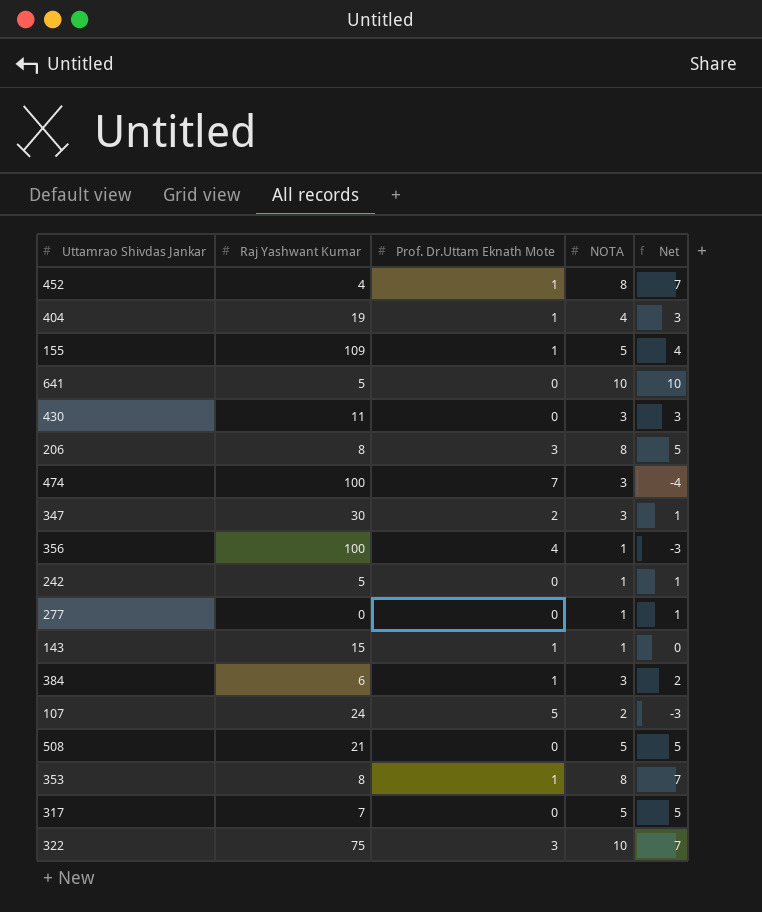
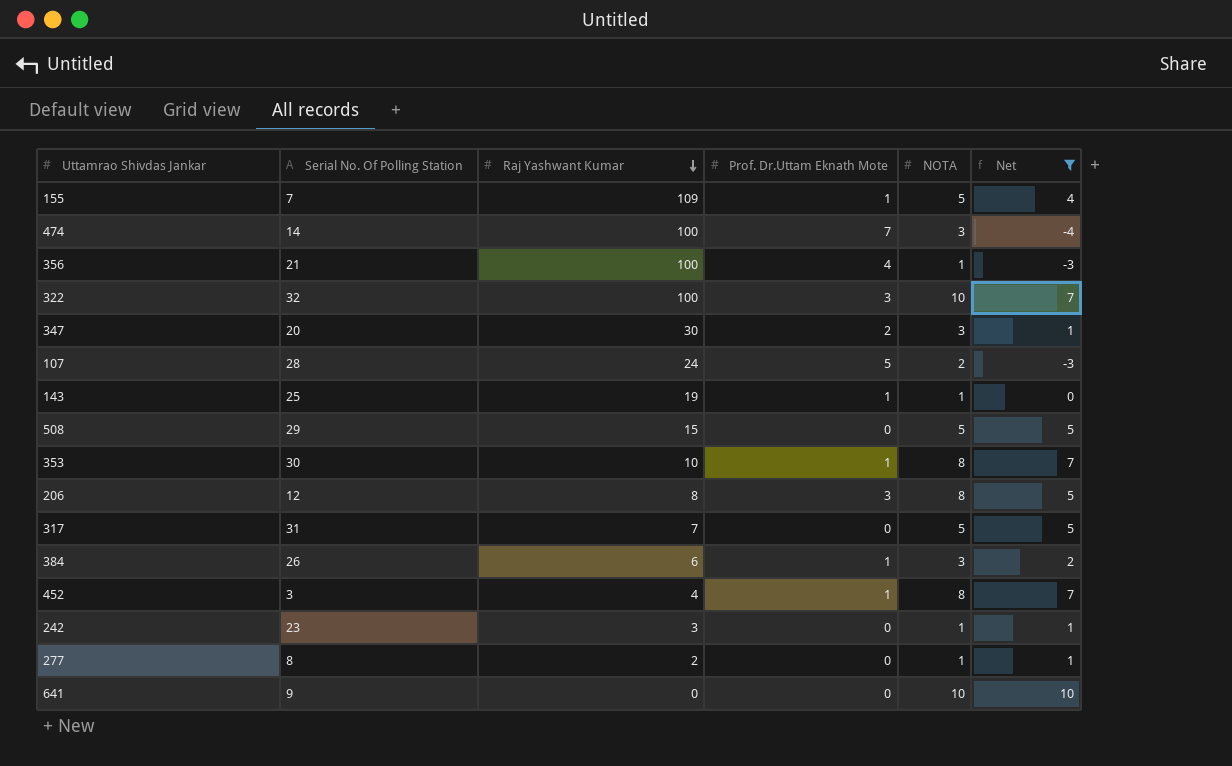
filter: none -> Net != 3
row order: none -> Raj Yashwant Kumar descending
column Serial No. Of Polling Station | position: none -> 2
322 | Raj Yashwant Kumar: 75 -> 100
143 | Raj Yashwant Kumar: 15 -> 19
508 | Raj Yashwant Kumar: 21 -> 15
353 | Raj Yashwant Kumar: 8 -> 10
242 | Raj Yashwant Kumar: 5 -> 3
277 | Raj Yashwant Kumar: 0 -> 2
641 | Raj Yashwant Kumar: 5 -> 0

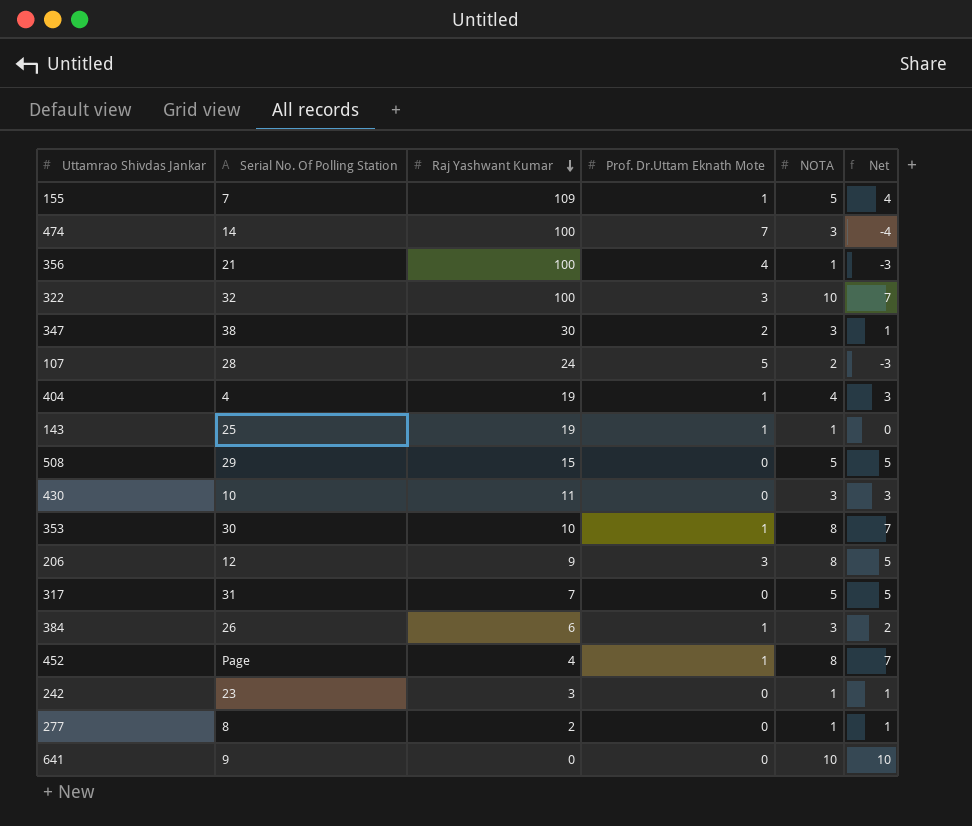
filter: Net != 3 -> none
347 | Serial No. Of Polling Station: 20 -> 38
206 | Raj Yashwant Kumar: 8 -> 9
452 | Serial No. Of Polling Station: 3 -> Page

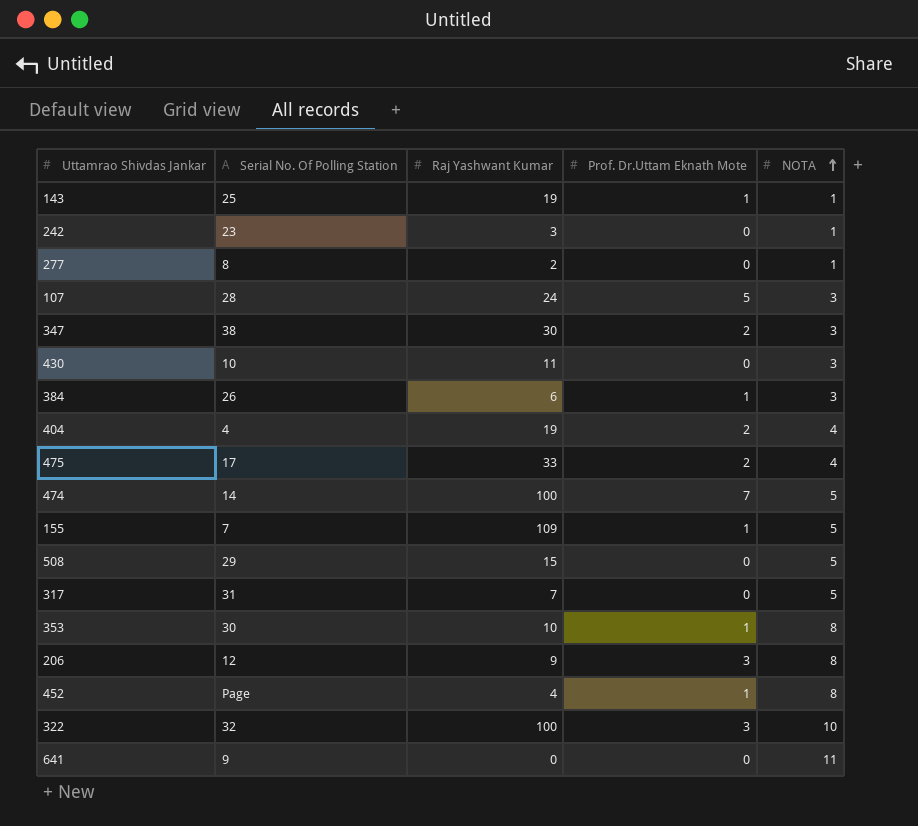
row order: Raj Yashwant Kumar descending -> NOTA ascending
column Net | formula: [NOTA] - [Prof. Dr.Uttam Eknath Mote] -> none
row 356: 21 | 100 | 4 | 1 | -3 -> none
107 | NOTA: 2 -> 3
404 | Prof. Dr.Uttam Eknath Mote: 1 -> 2
row 475: none -> 17 | 33 | 2 | 4
474 | NOTA: 3 -> 5
641 | NOTA: 10 -> 11

